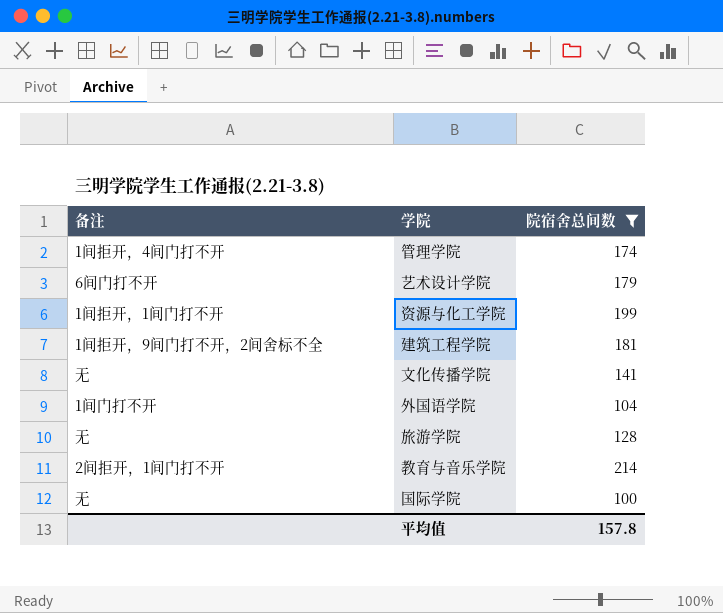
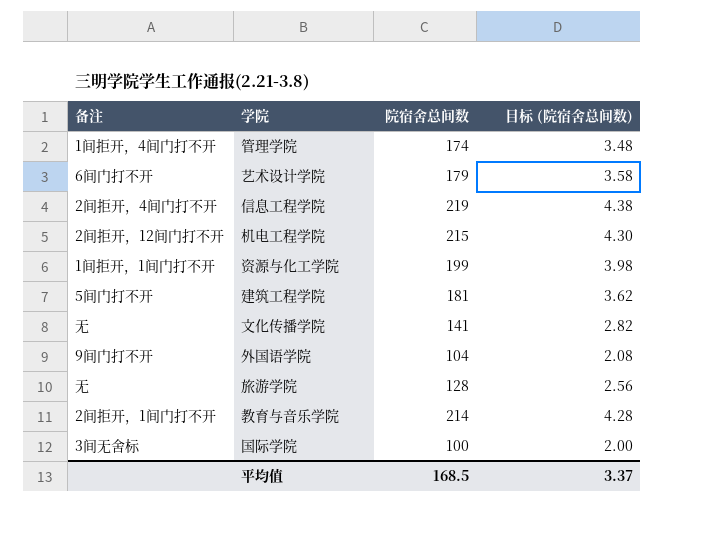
filter: 院宿舍总间数 <= 214 -> none
column 目标 (院宿舍总间数) | formula: none -> [院宿舍总间数] * 0.02
建筑工程学院 | 备注: 1间拒开，9间门打不开，2间舍标不全 -> 5间门打不开
外国语学院 | 备注: 1间门打不开 -> 9间门打不开
国际学院 | 备注: 无 -> 3间无舍标
平均值 | 院宿舍总间数: 157.8 -> 168.5

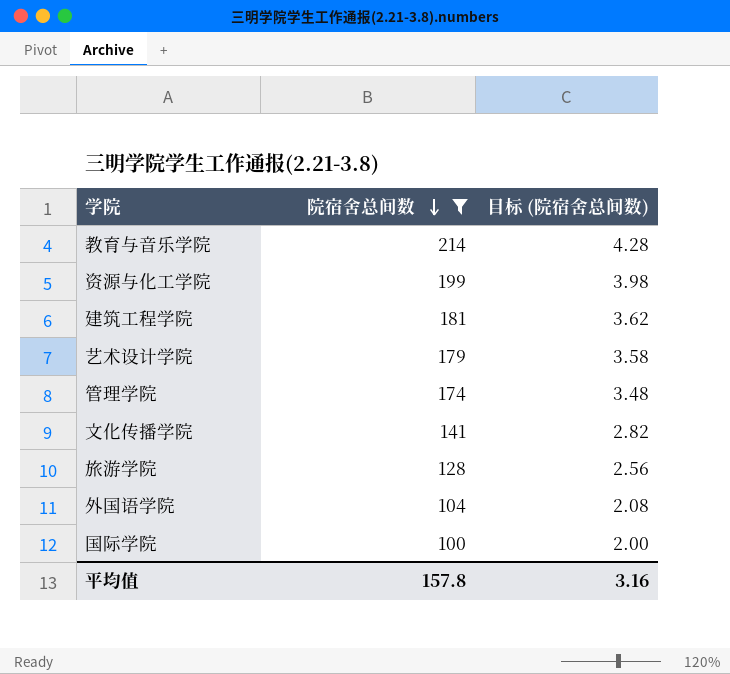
filter: none -> 院宿舍总间数 <= 214
row order: none -> 院宿舍总间数 descending
column 备注 | position: 1 -> none
平均值 | 院宿舍总间数: 168.5 -> 157.8
平均值 | 目标 (院宿舍总间数): 3.37 -> 3.16

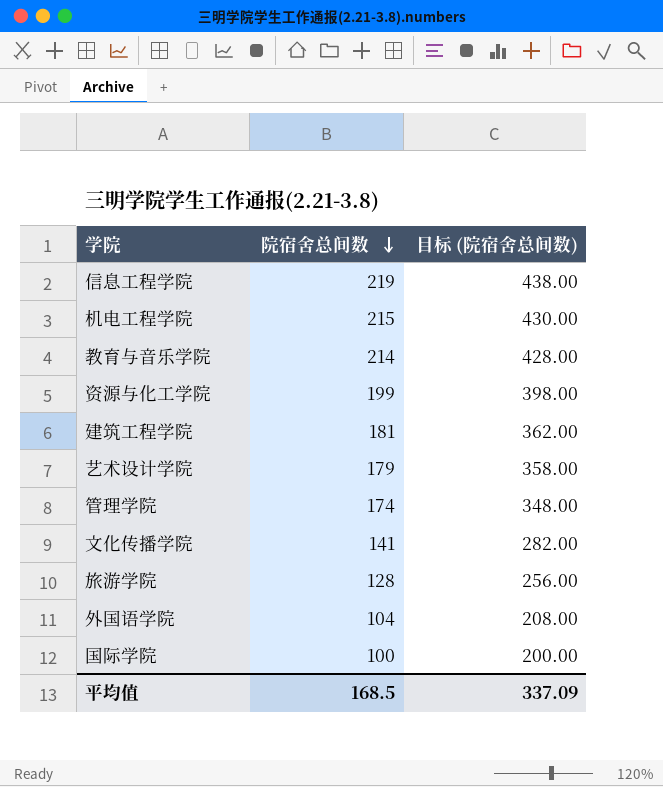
filter: 院宿舍总间数 <= 214 -> none
column 目标 (院宿舍总间数) | formula: [院宿舍总间数] * 0.02 -> [院宿舍总间数] * 2
平均值 | 院宿舍总间数: 157.8 -> 168.5
平均值 | 目标 (院宿舍总间数): 3.16 -> 337.09

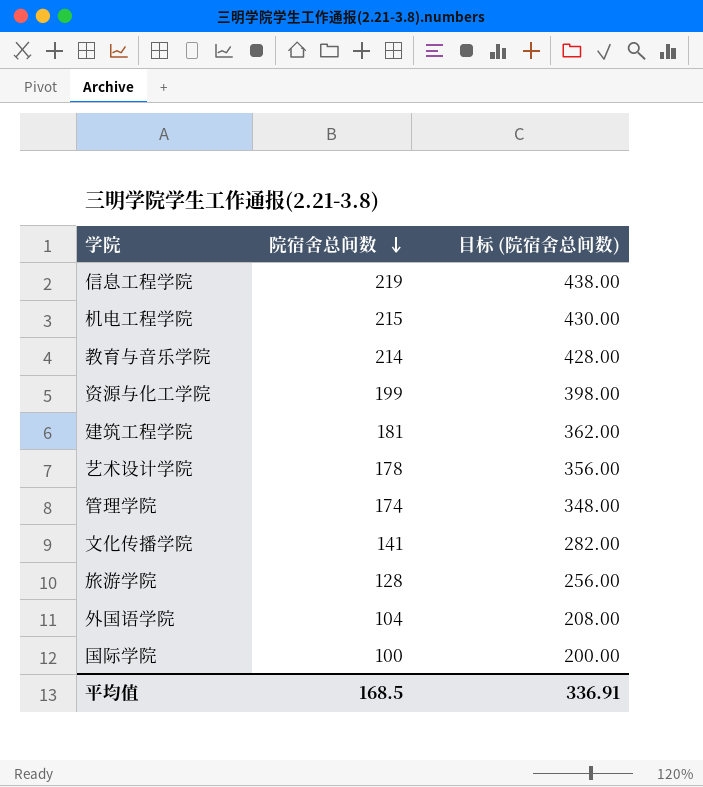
艺术设计学院 | 院宿舍总间数: 179 -> 178
艺术设计学院 | 目标 (院宿舍总间数): 358.00 -> 356.00
平均值 | 目标 (院宿舍总间数): 337.09 -> 336.91

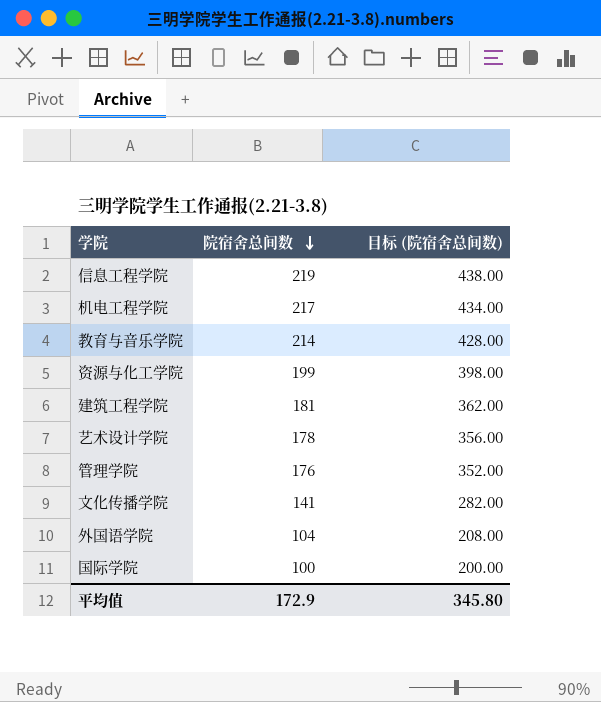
row 旅游学院: 128 | 256.00 -> none
机电工程学院 | 院宿舍总间数: 215 -> 217
机电工程学院 | 目标 (院宿舍总间数): 430.00 -> 434.00
管理学院 | 院宿舍总间数: 174 -> 176
管理学院 | 目标 (院宿舍总间数): 348.00 -> 352.00
平均值 | 院宿舍总间数: 168.5 -> 172.9
平均值 | 目标 (院宿舍总间数): 336.91 -> 345.80

